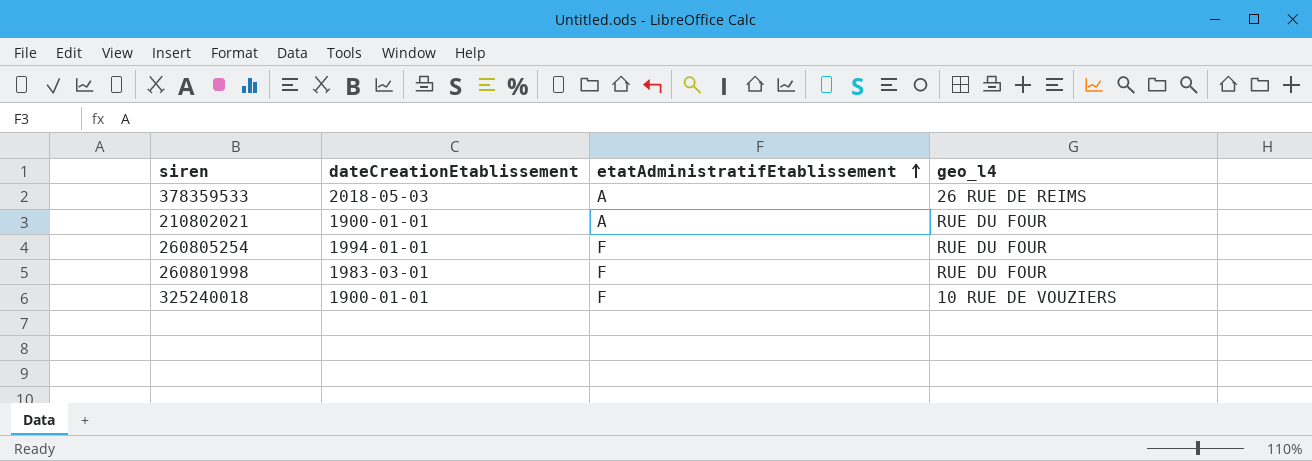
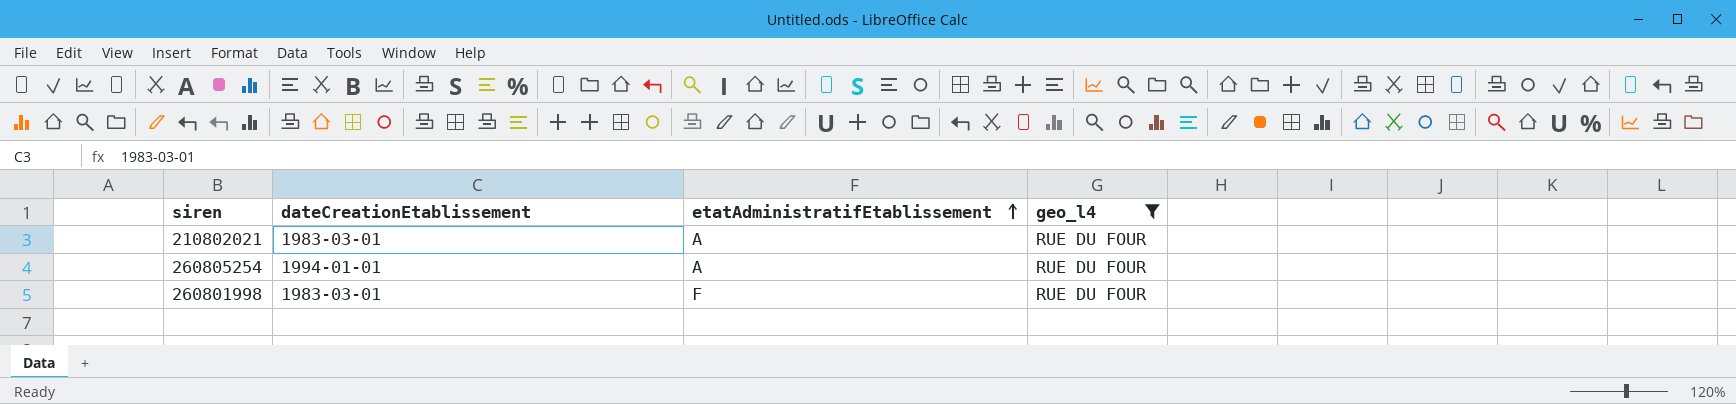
filter: none -> geo_l4 = RUE DU FOUR
210802021 | dateCreationEtablissement: 1900-01-01 -> 1983-03-01
260805254 | etatAdministratifEtablissement: F -> A

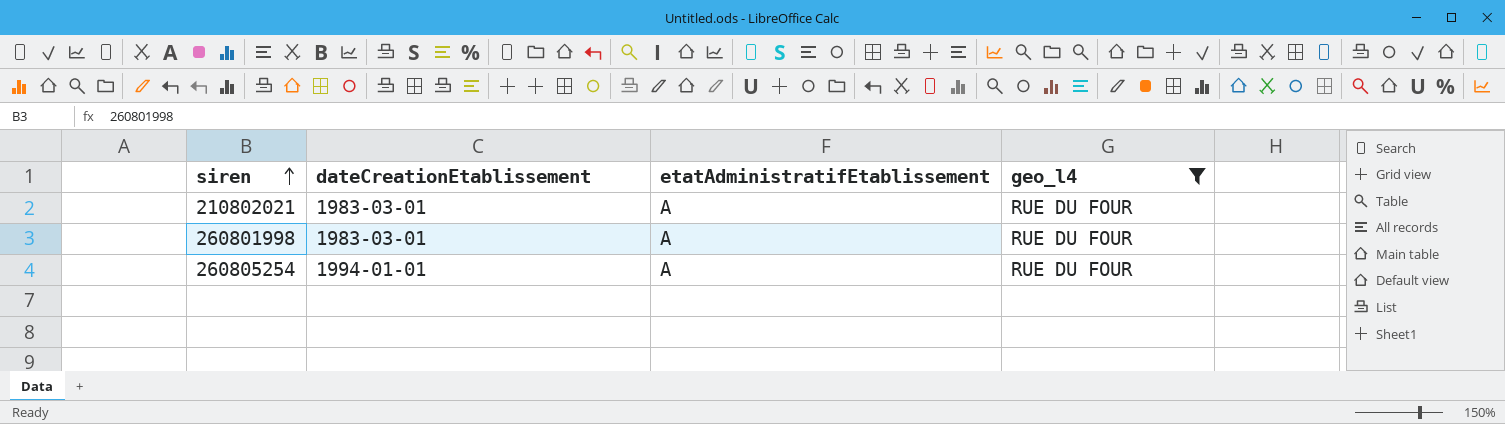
row order: etatAdministratifEtablissement ascending -> siren ascending
260801998 | etatAdministratifEtablissement: F -> A

